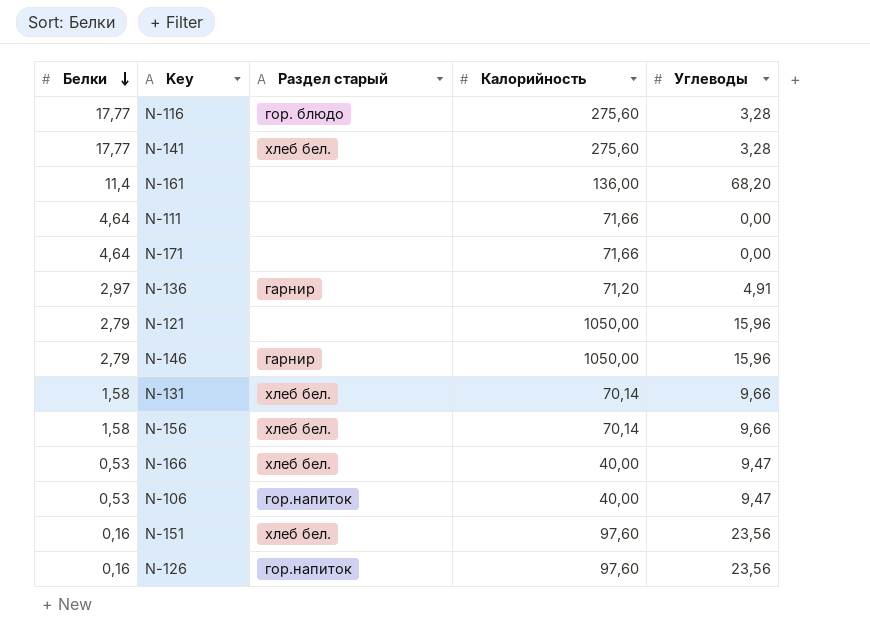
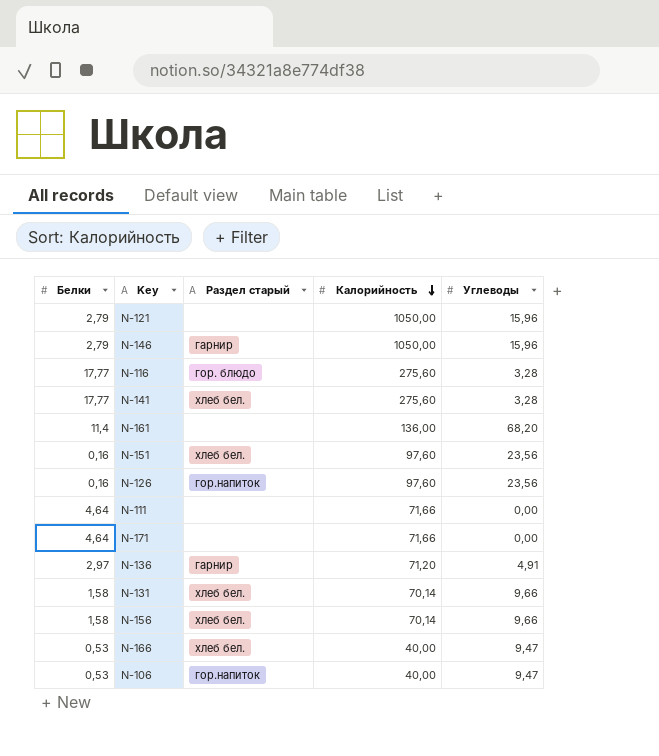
row order: Белки descending -> Калорийность descending

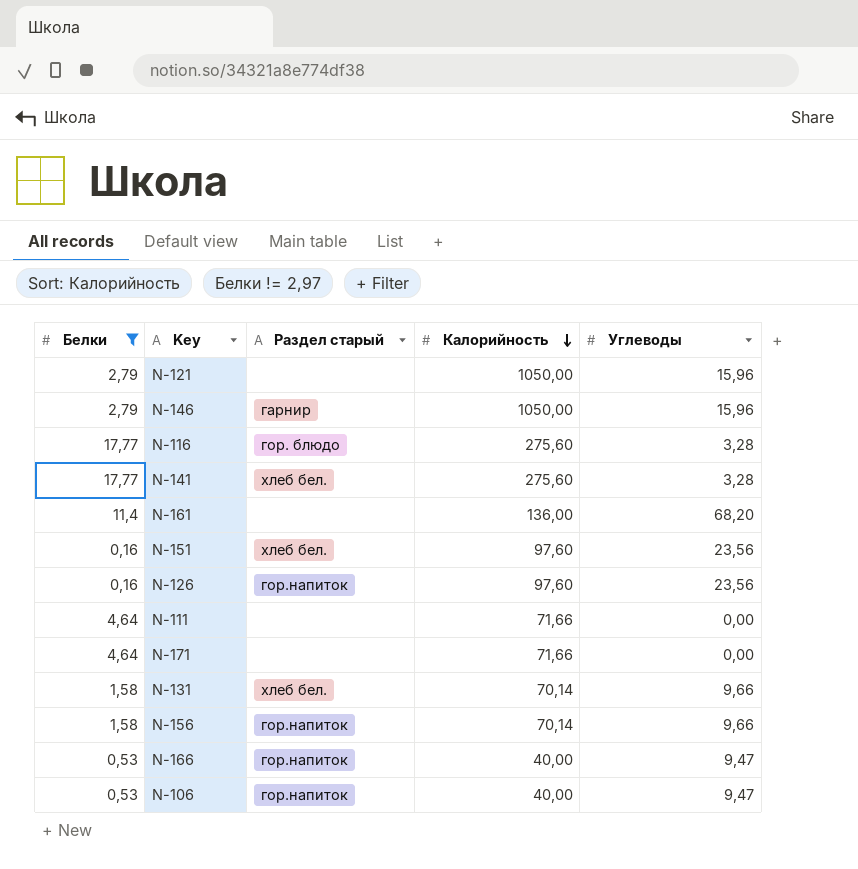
filter: none -> Белки != 2,97
N-156 | Раздел старый: хлеб бел. -> гор.напиток
N-166 | Раздел старый: хлеб бел. -> гор.напиток

